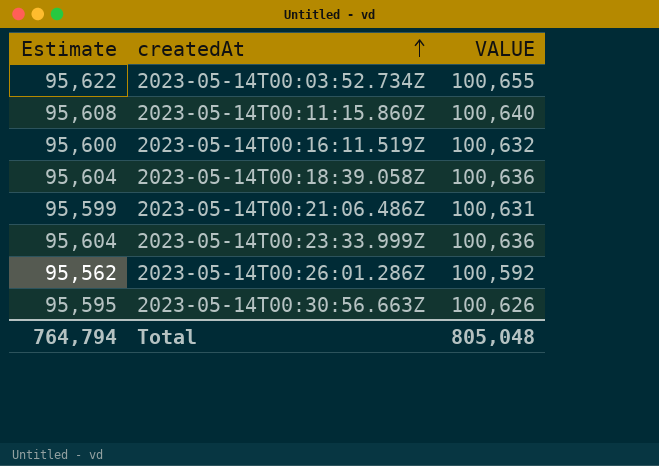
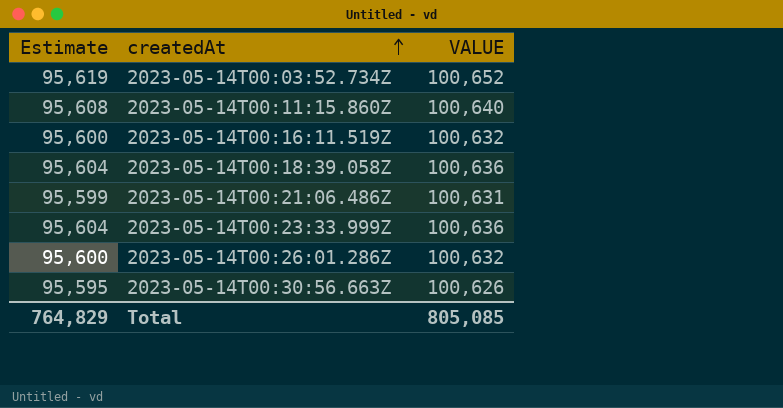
2023-05-14T00:03:52.734Z | Estimate: 95,622 -> 95,619
2023-05-14T00:03:52.734Z | VALUE: 100,655 -> 100,652
2023-05-14T00:26:01.286Z | Estimate: 95,562 -> 95,600
2023-05-14T00:26:01.286Z | VALUE: 100,592 -> 100,632
Total | Estimate: 764,794 -> 764,829
Total | VALUE: 805,048 -> 805,085

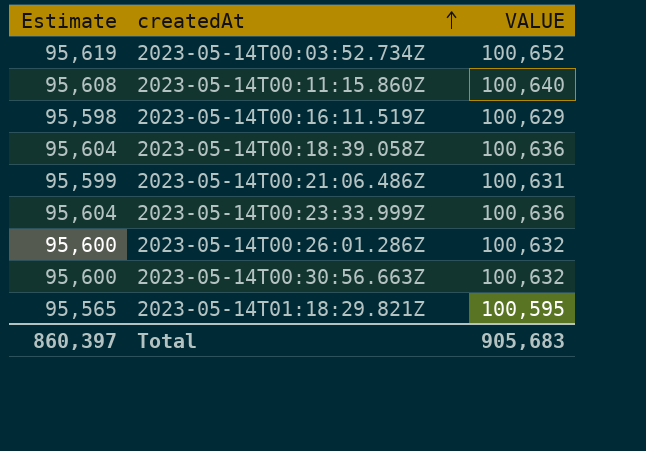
2023-05-14T00:16:11.519Z | Estimate: 95,600 -> 95,598
2023-05-14T00:16:11.519Z | VALUE: 100,632 -> 100,629
2023-05-14T00:30:56.663Z | Estimate: 95,595 -> 95,600
2023-05-14T00:30:56.663Z | VALUE: 100,626 -> 100,632
row 2023-05-14T01:18:29.821Z: none -> 95,565 | 100,595
Total | Estimate: 764,829 -> 860,397
Total | VALUE: 805,085 -> 905,683

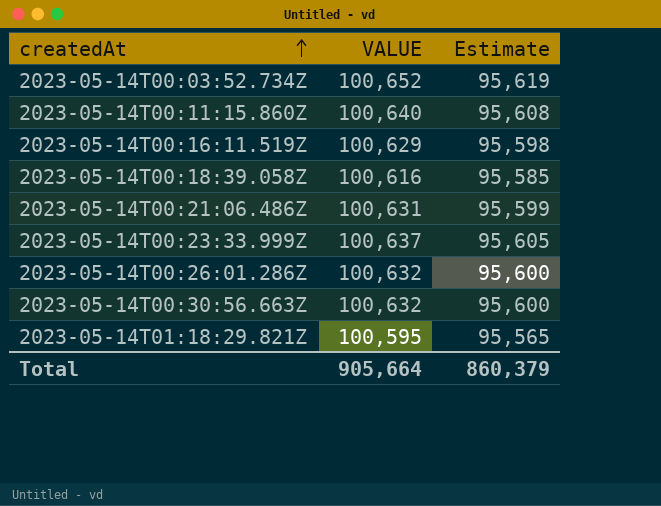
column Estimate | position: 1 -> 3
2023-05-14T00:18:39.058Z | VALUE: 100,636 -> 100,616
2023-05-14T00:18:39.058Z | Estimate: 95,604 -> 95,585
2023-05-14T00:23:33.999Z | VALUE: 100,636 -> 100,637
2023-05-14T00:23:33.999Z | Estimate: 95,604 -> 95,605
Total | VALUE: 905,683 -> 905,664
Total | Estimate: 860,397 -> 860,379

